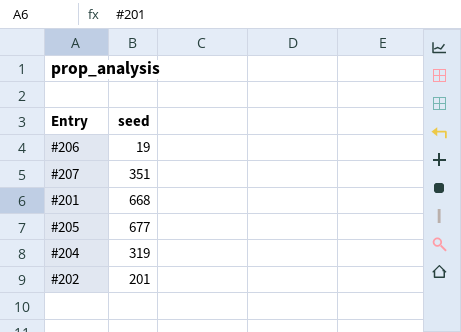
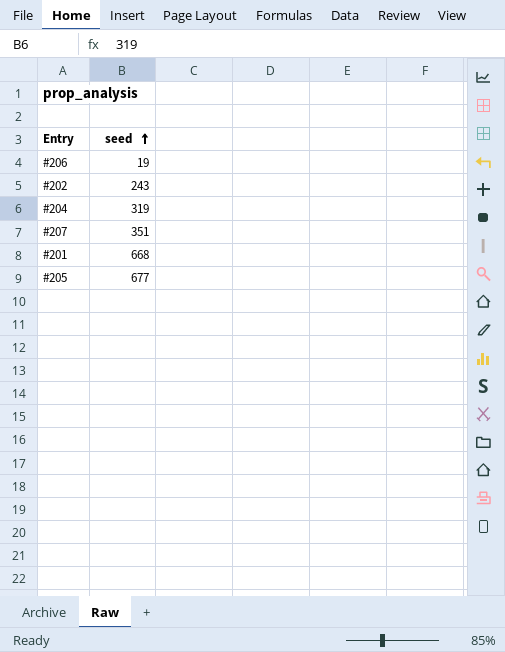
row order: none -> seed ascending
#202 | seed: 201 -> 243

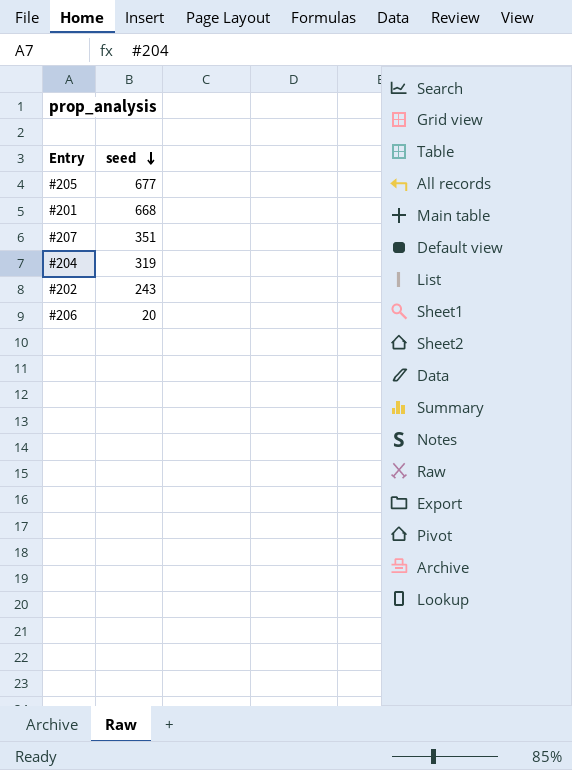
row order: seed ascending -> seed descending
#206 | seed: 19 -> 20

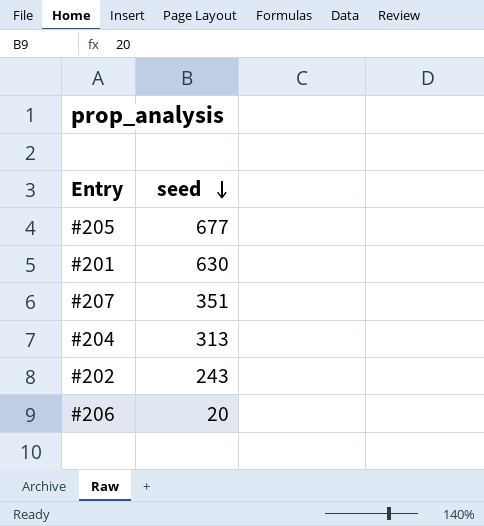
#201 | seed: 668 -> 630
#204 | seed: 319 -> 313

